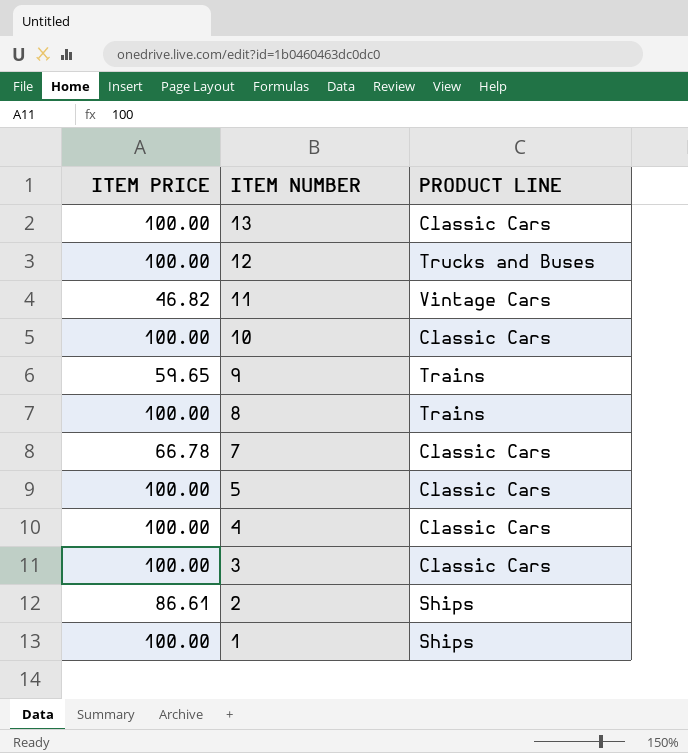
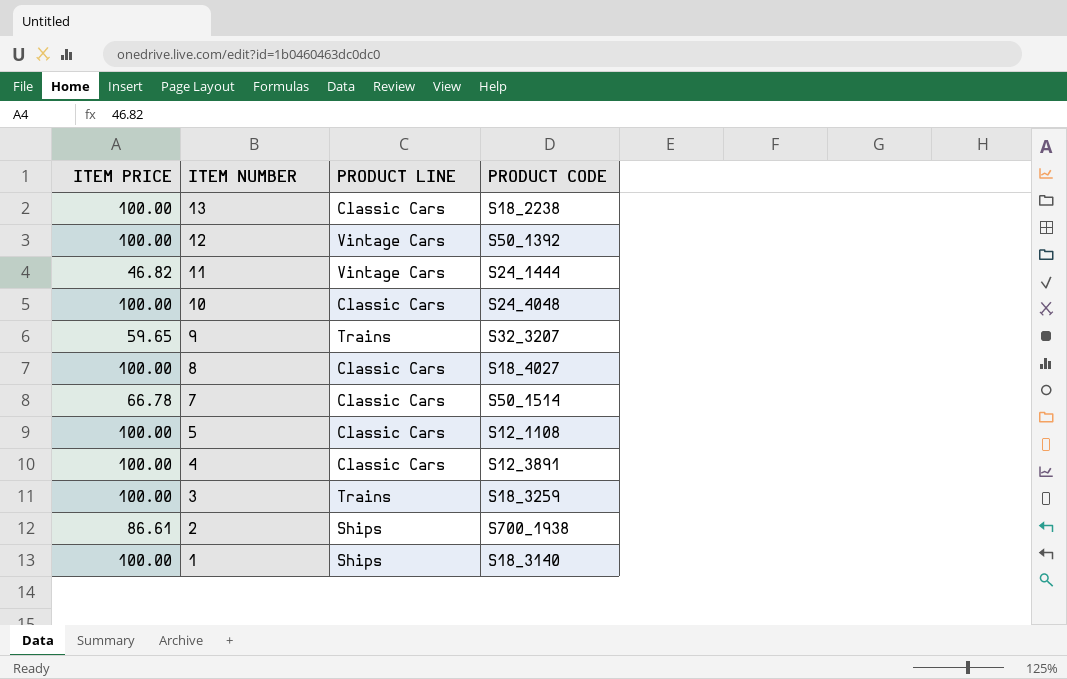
column PRODUCT CODE | position: none -> 4
12 | PRODUCT LINE: Trucks and Buses -> Vintage Cars
8 | PRODUCT LINE: Trains -> Classic Cars
3 | PRODUCT LINE: Classic Cars -> Trains

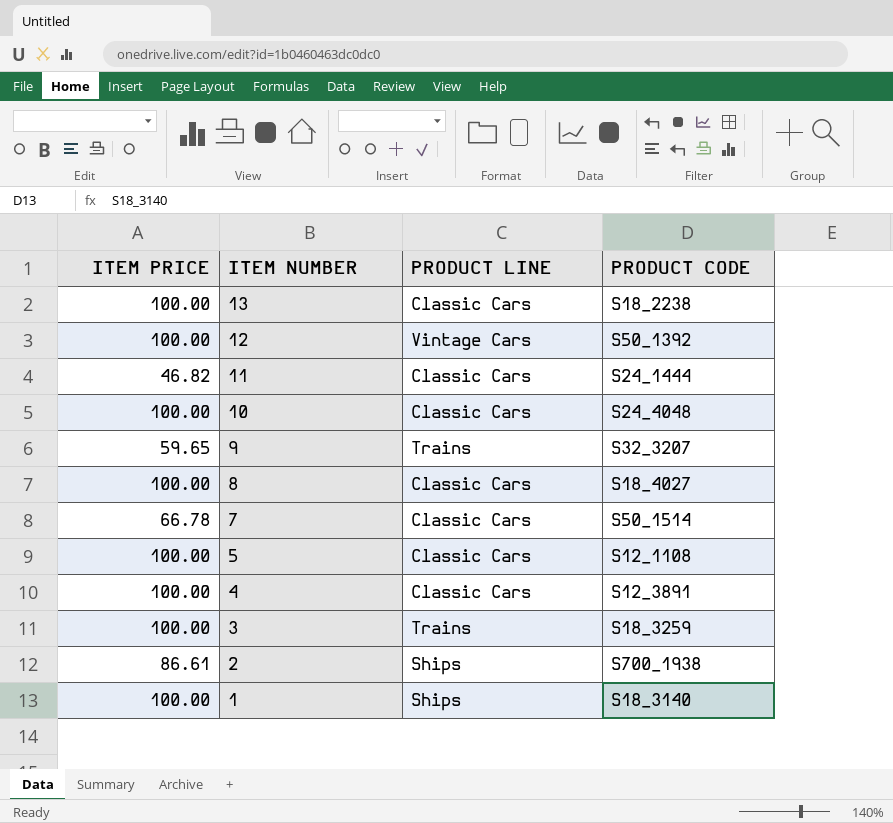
11 | PRODUCT LINE: Vintage Cars -> Classic Cars

